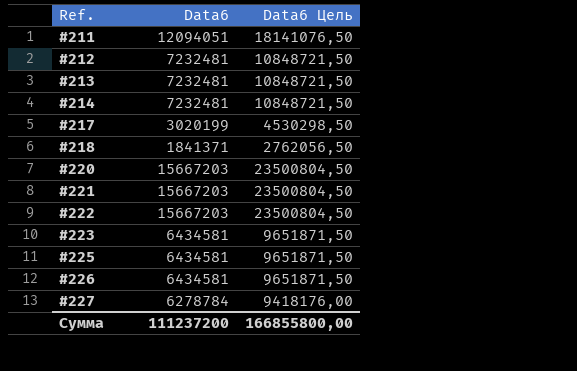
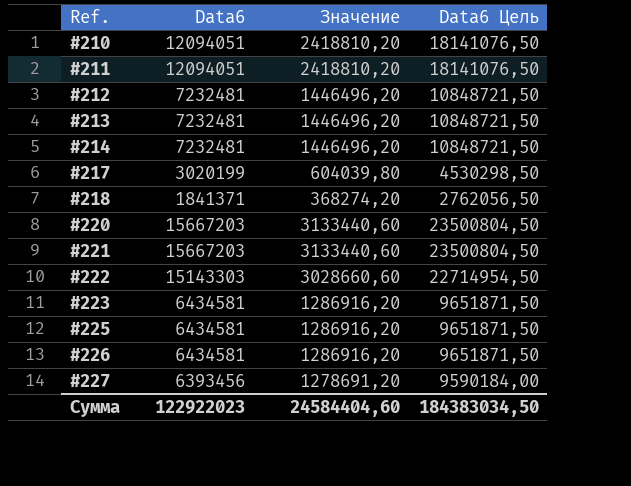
column Значение | formula: none -> [Data6] * 0,2
row #210: none -> 12094051 | 2418810,20 | 18141076,50
#222 | Data6: 15667203 -> 15143303
#222 | Data6 Цель: 23500804,50 -> 22714954,50
#227 | Data6: 6278784 -> 6393456
#227 | Data6 Цель: 9418176,00 -> 9590184,00
Сумма | Data6: 111237200 -> 122922023
Сумма | Data6 Цель: 166855800,00 -> 184383034,50

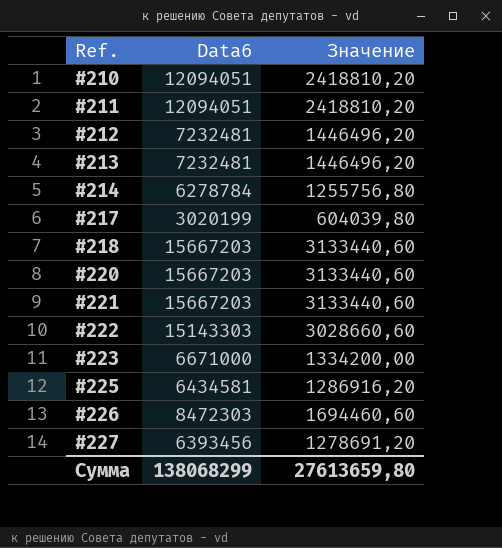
column Data6 Цель | formula: [Data6] * 1,5 -> none
#214 | Data6: 7232481 -> 6278784
#214 | Значение: 1446496,20 -> 1255756,80
#218 | Data6: 1841371 -> 15667203
#218 | Значение: 368274,20 -> 3133440,60
#223 | Data6: 6434581 -> 6671000
#223 | Значение: 1286916,20 -> 1334200,00
#226 | Data6: 6434581 -> 8472303
#226 | Значение: 1286916,20 -> 1694460,60
Сумма | Data6: 122922023 -> 138068299
Сумма | Значение: 24584404,60 -> 27613659,80

